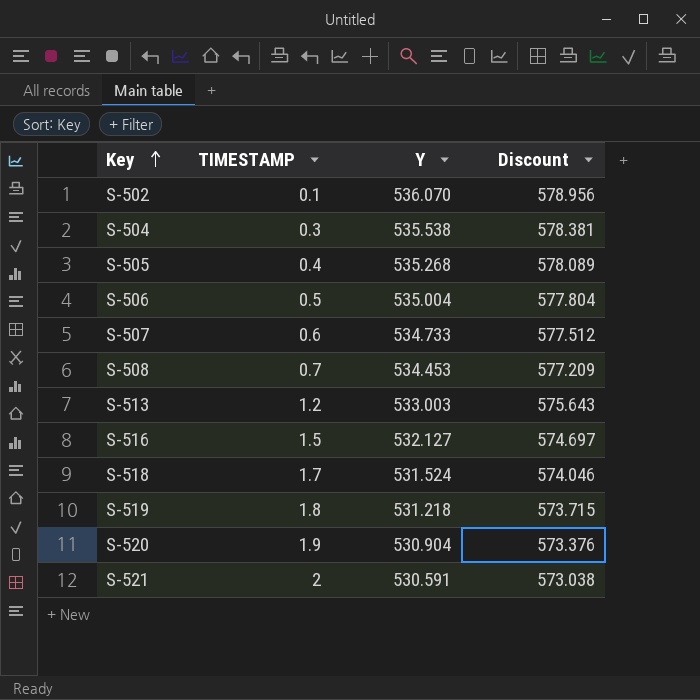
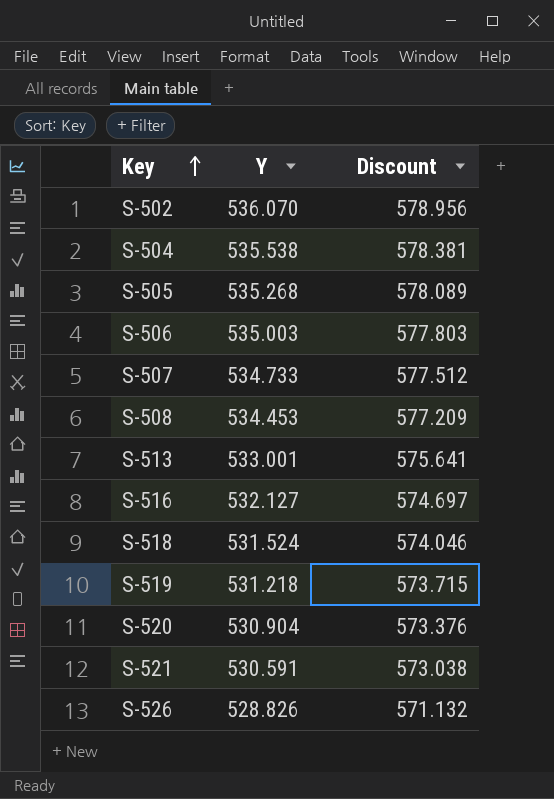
column TIMESTAMP | position: 2 -> none
S-506 | Y: 535.004 -> 535.003
S-506 | Discount: 577.804 -> 577.803
S-513 | Y: 533.003 -> 533.001
S-513 | Discount: 575.643 -> 575.641
row S-526: none -> 528.826 | 571.132

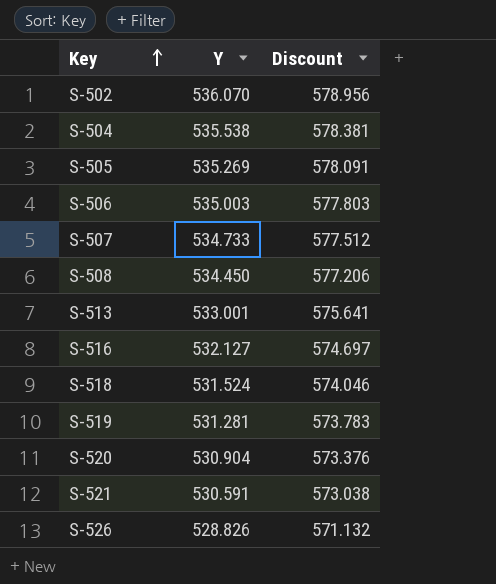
S-505 | Y: 535.268 -> 535.269
S-505 | Discount: 578.089 -> 578.091
S-508 | Y: 534.453 -> 534.450
S-508 | Discount: 577.209 -> 577.206
S-519 | Y: 531.218 -> 531.281
S-519 | Discount: 573.715 -> 573.783

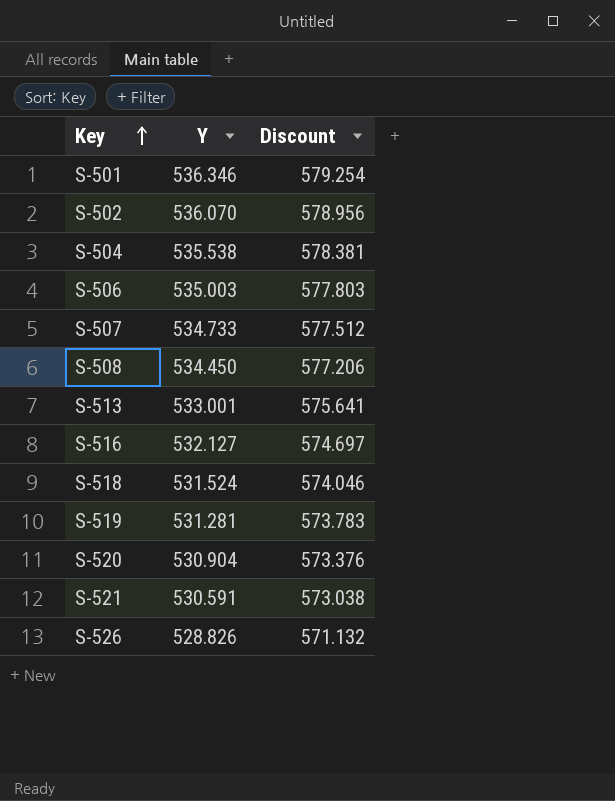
row S-505: 535.269 | 578.091 -> none
row S-501: none -> 536.346 | 579.254

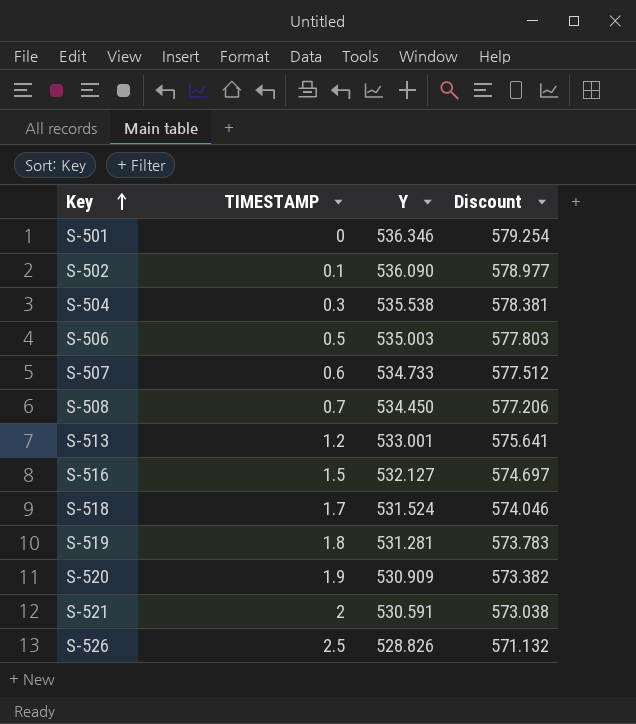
column TIMESTAMP | position: none -> 2
S-502 | Y: 536.070 -> 536.090
S-502 | Discount: 578.956 -> 578.977
S-520 | Y: 530.904 -> 530.909
S-520 | Discount: 573.376 -> 573.382

